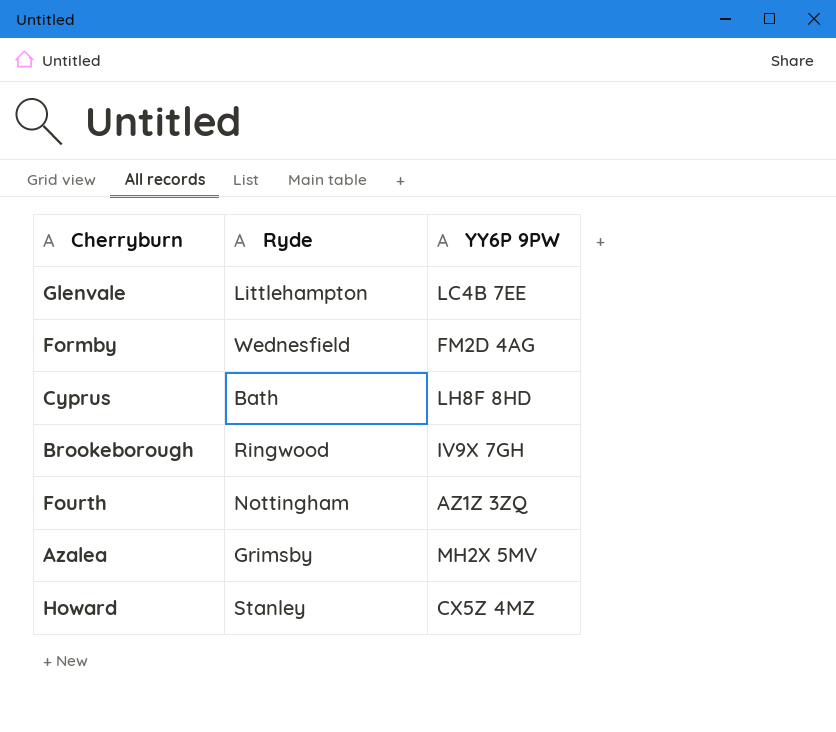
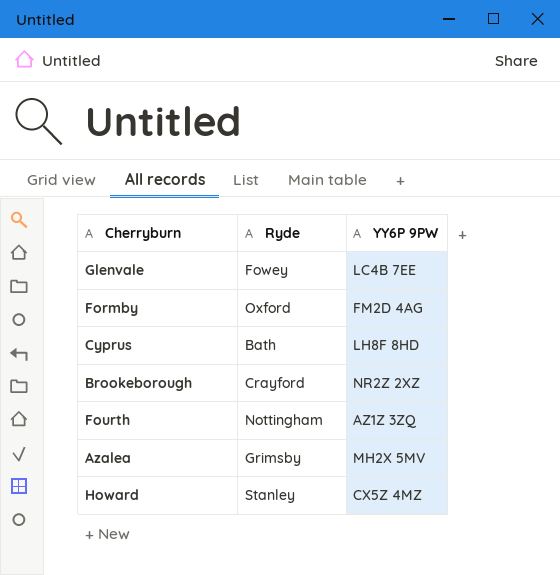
Glenvale | Ryde: Littlehampton -> Fowey
Formby | Ryde: Wednesfield -> Oxford
Brookeborough | Ryde: Ringwood -> Crayford
Brookeborough | YY6P 9PW: IV9X 7GH -> NR2Z 2XZ

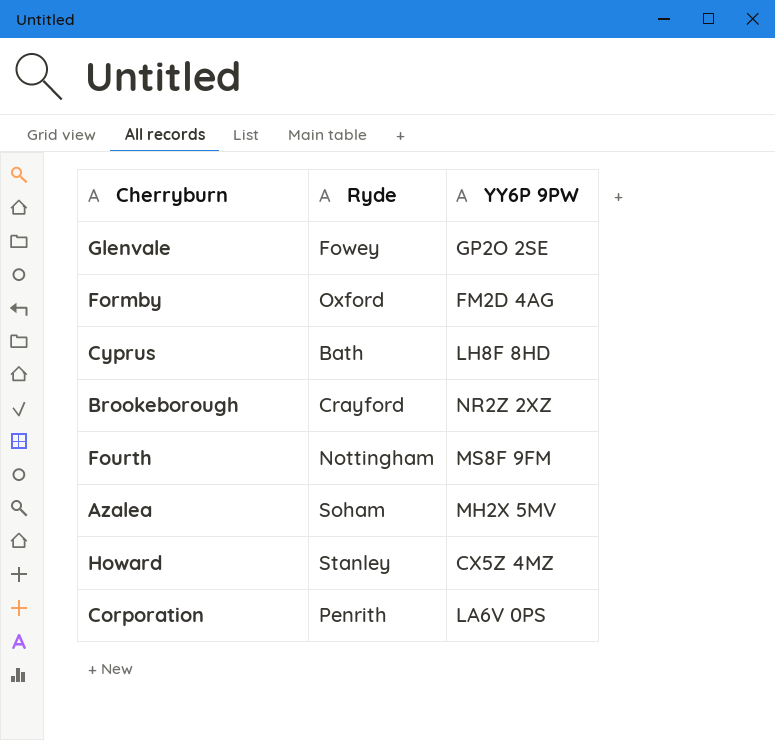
Glenvale | YY6P 9PW: LC4B 7EE -> GP2O 2SE
Fourth | YY6P 9PW: AZ1Z 3ZQ -> MS8F 9FM
Azalea | Ryde: Grimsby -> Soham
row Corporation: none -> Penrith | LA6V 0PS

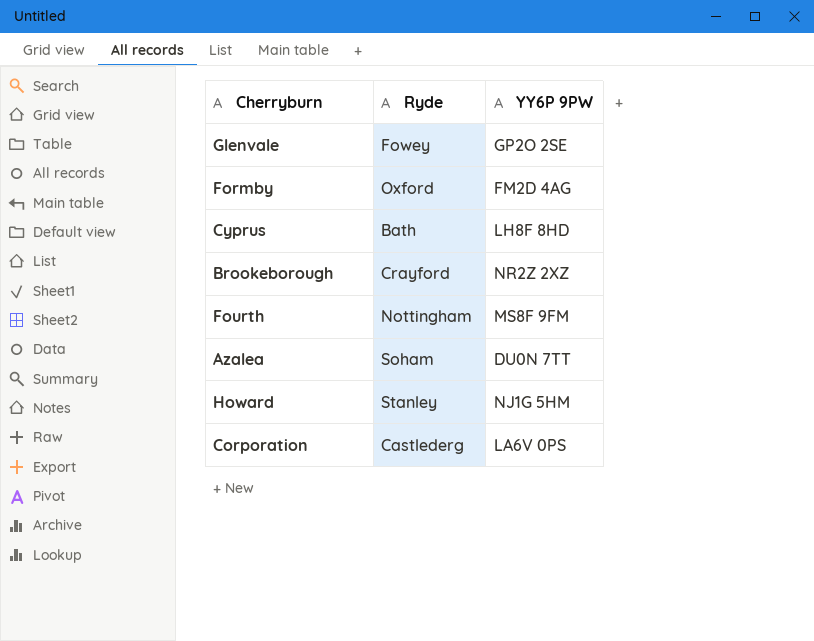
Azalea | YY6P 9PW: MH2X 5MV -> DU0N 7TT
Howard | YY6P 9PW: CX5Z 4MZ -> NJ1G 5HM
Corporation | Ryde: Penrith -> Castlederg

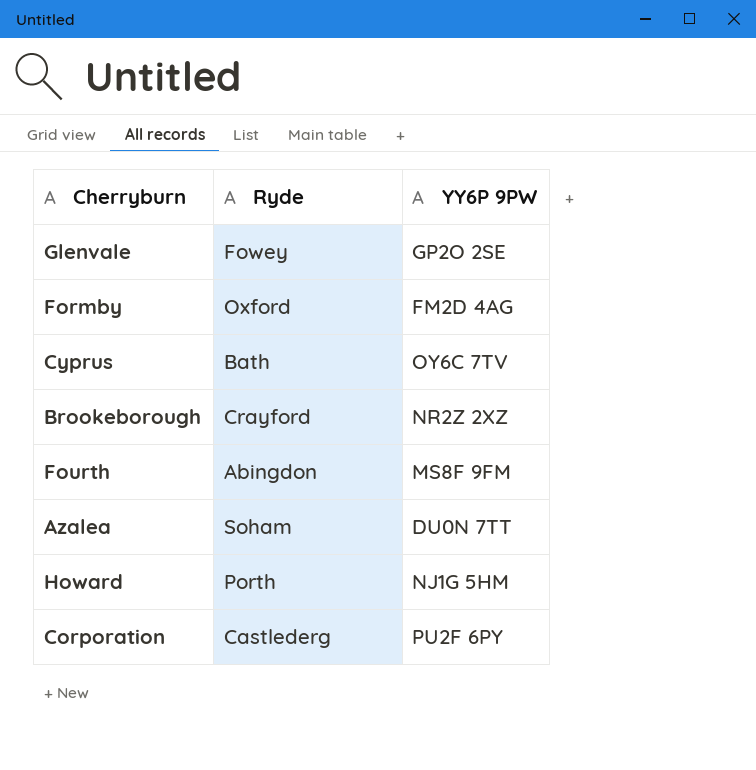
Cyprus | YY6P 9PW: LH8F 8HD -> OY6C 7TV
Fourth | Ryde: Nottingham -> Abingdon
Howard | Ryde: Stanley -> Porth
Corporation | YY6P 9PW: LA6V 0PS -> PU2F 6PY

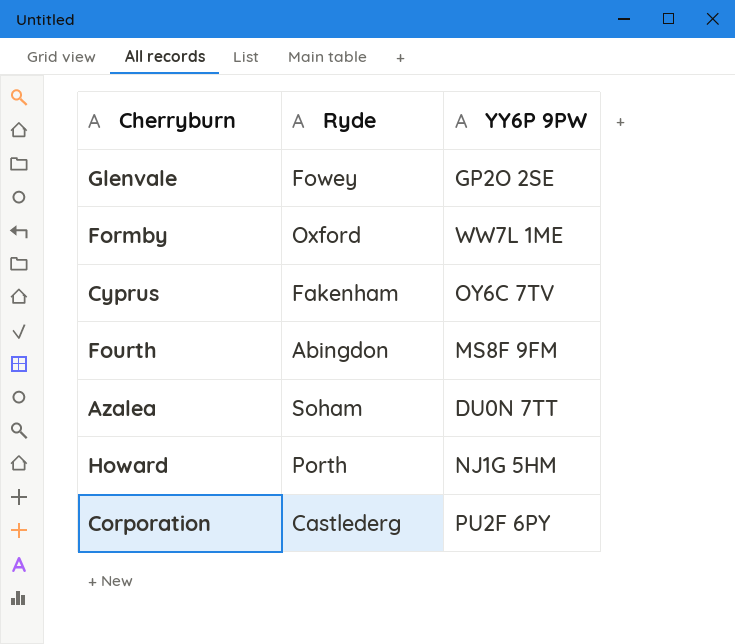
row Brookeborough: Crayford | NR2Z 2XZ -> none
Formby | YY6P 9PW: FM2D 4AG -> WW7L 1ME
Cyprus | Ryde: Bath -> Fakenham

